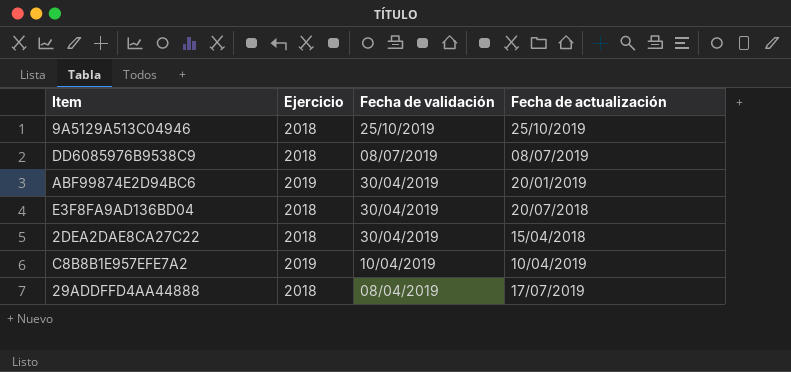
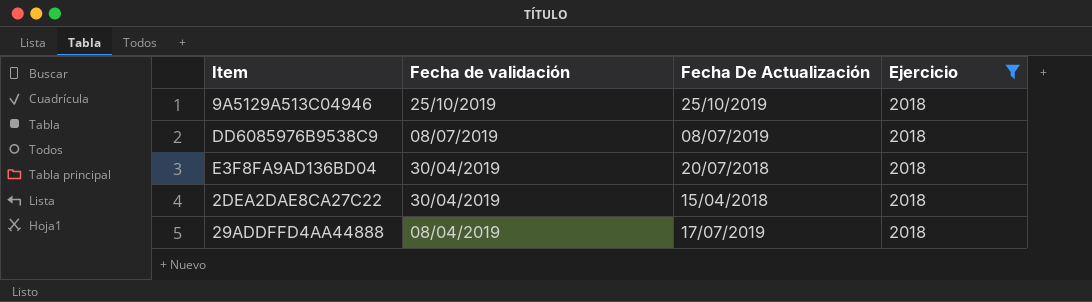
filter: none -> Ejercicio = 2018
column name: Fecha de actualización -> Fecha De Actualización
column Ejercicio | position: 2 -> 4

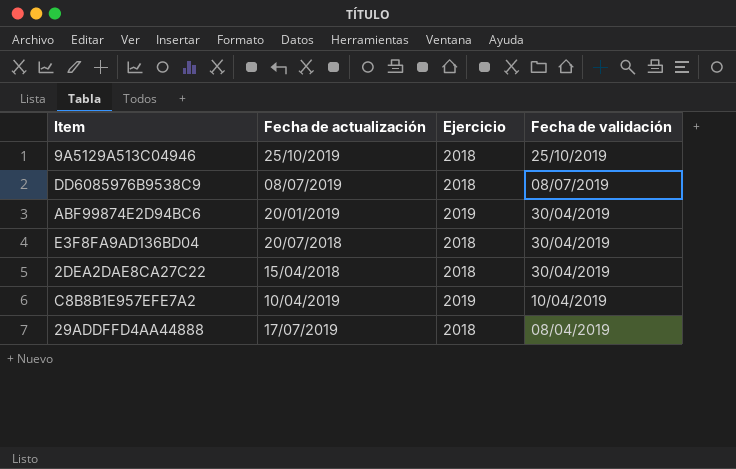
filter: Ejercicio = 2018 -> none
column name: Fecha De Actualización -> Fecha de actualización
column Fecha de validación | position: 2 -> 4

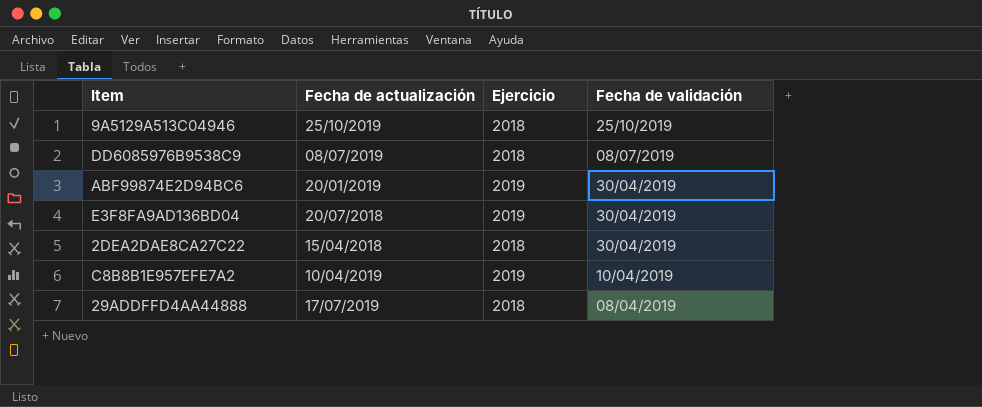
E3F8FA9AD136BD04 | Ejercicio: 2018 -> 2019

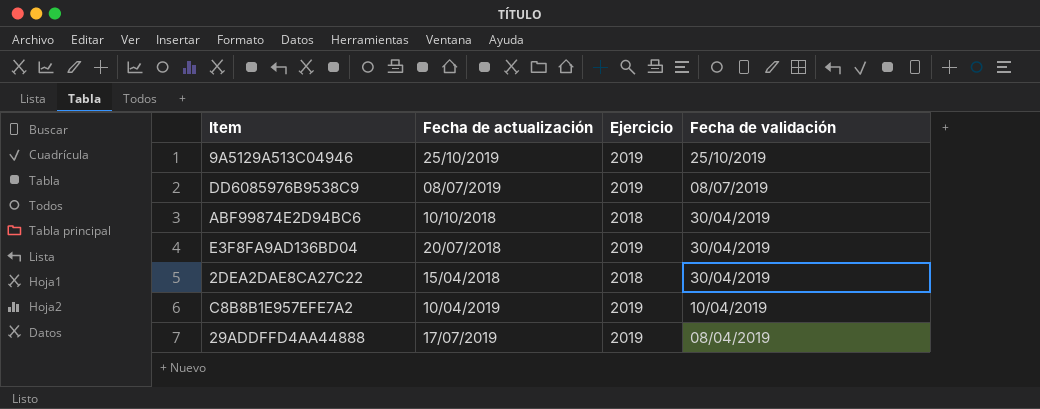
9A5129A513C04946 | Ejercicio: 2018 -> 2019
DD6085976B9538C9 | Ejercicio: 2018 -> 2019
ABF99874E2D94BC6 | Fecha de actualización: 20/01/2019 -> 10/10/2018
ABF99874E2D94BC6 | Ejercicio: 2019 -> 2018
29ADDFFD4AA44888 | Ejercicio: 2018 -> 2019

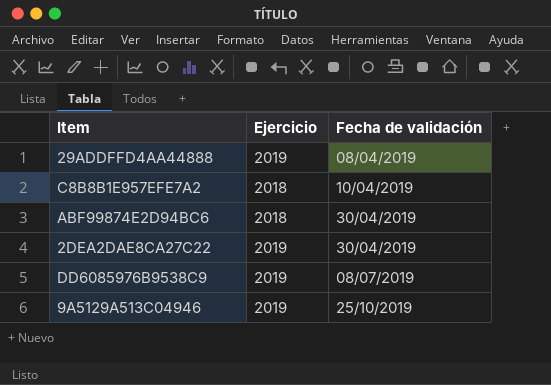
row order: Fecha de validación descending -> Fecha de validación ascending
column Fecha de actualización | position: 2 -> none
row E3F8FA9AD136BD04: 20/07/2018 | 2019 | 30/04/2019 -> none
C8B8B1E957EFE7A2 | Ejercicio: 2019 -> 2018
2DEA2DAE8CA27C22 | Ejercicio: 2018 -> 2019

